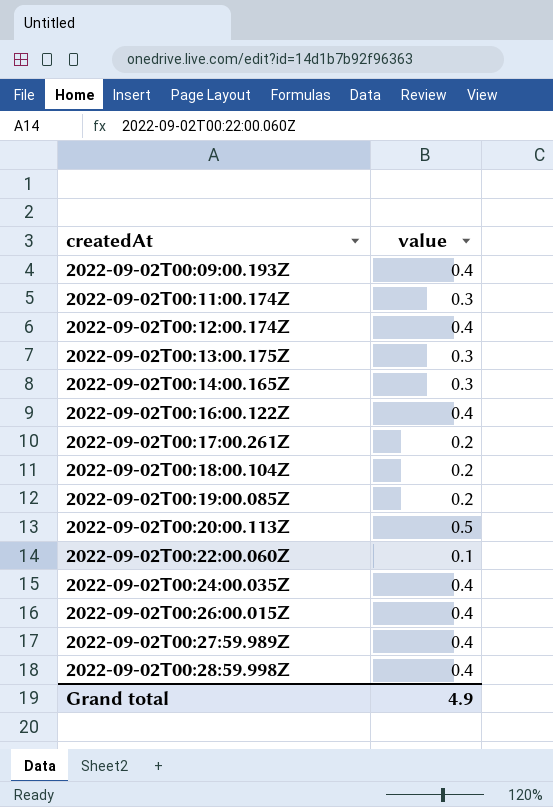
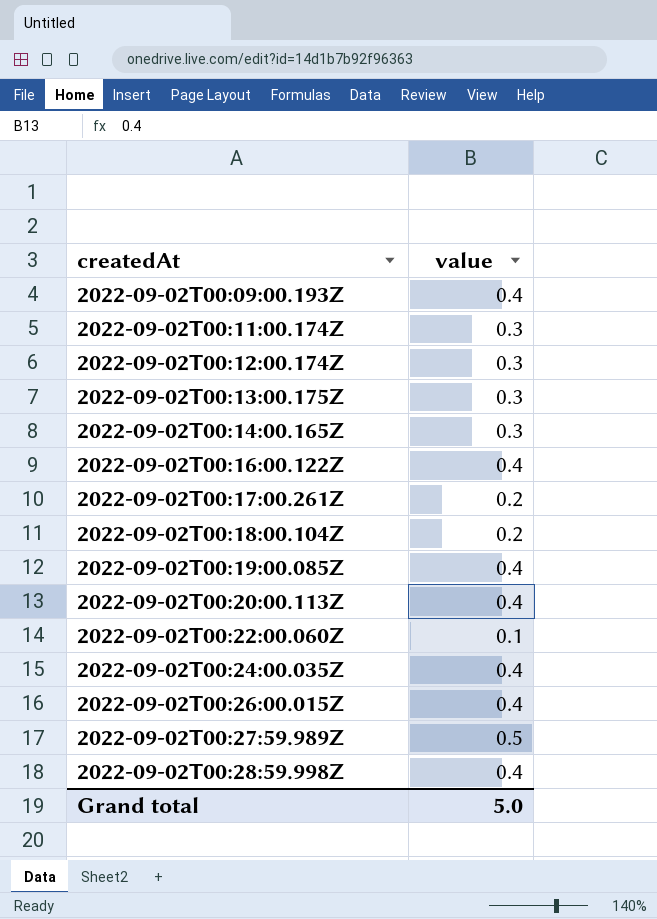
2022-09-02T00:12:00.174Z | value: 0.4 -> 0.3
2022-09-02T00:19:00.085Z | value: 0.2 -> 0.4
2022-09-02T00:20:00.113Z | value: 0.5 -> 0.4
2022-09-02T00:27:59.989Z | value: 0.4 -> 0.5
Grand total | value: 4.9 -> 5.0

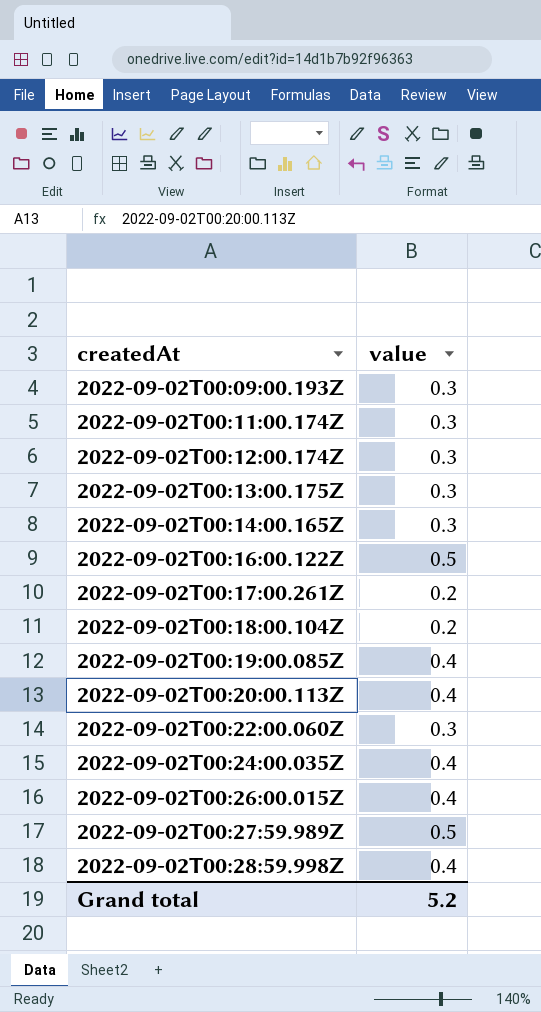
2022-09-02T00:09:00.193Z | value: 0.4 -> 0.3
2022-09-02T00:16:00.122Z | value: 0.4 -> 0.5
2022-09-02T00:22:00.060Z | value: 0.1 -> 0.3
Grand total | value: 5.0 -> 5.2

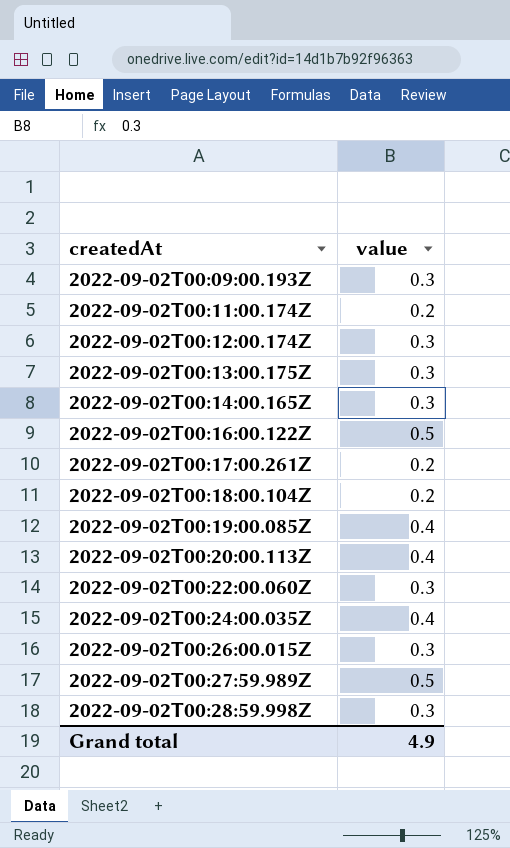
2022-09-02T00:11:00.174Z | value: 0.3 -> 0.2
2022-09-02T00:26:00.015Z | value: 0.4 -> 0.3
2022-09-02T00:28:59.998Z | value: 0.4 -> 0.3
Grand total | value: 5.2 -> 4.9

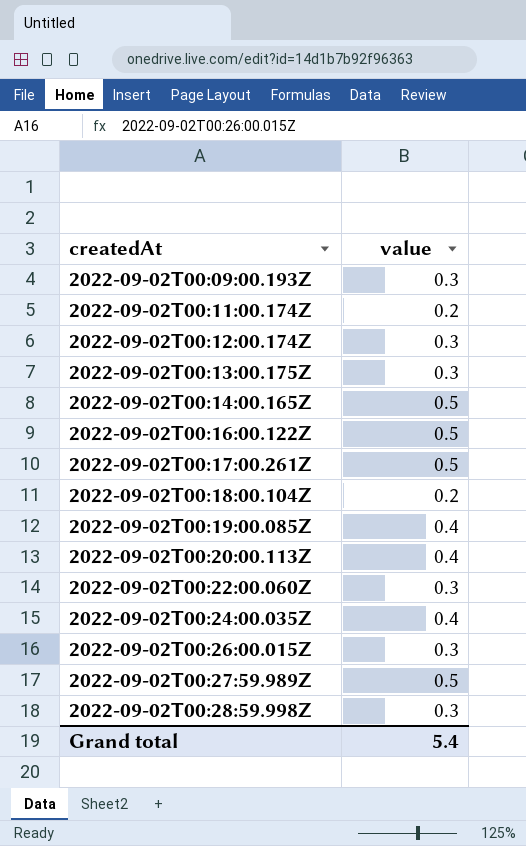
2022-09-02T00:14:00.165Z | value: 0.3 -> 0.5
2022-09-02T00:17:00.261Z | value: 0.2 -> 0.5
Grand total | value: 4.9 -> 5.4

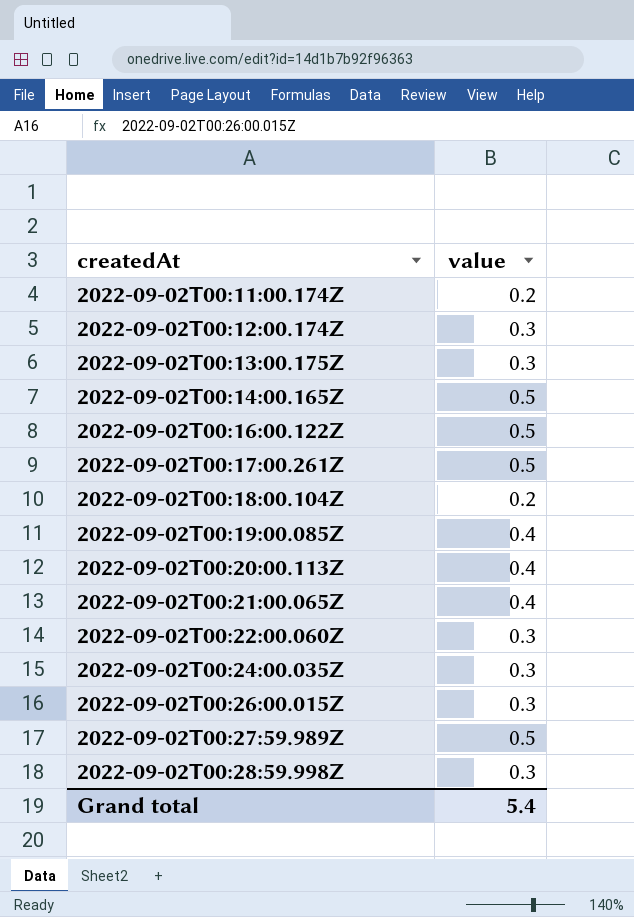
row 2022-09-02T00:09:00.193Z: 0.3 -> none
row 2022-09-02T00:21:00.065Z: none -> 0.4
2022-09-02T00:24:00.035Z | value: 0.4 -> 0.3

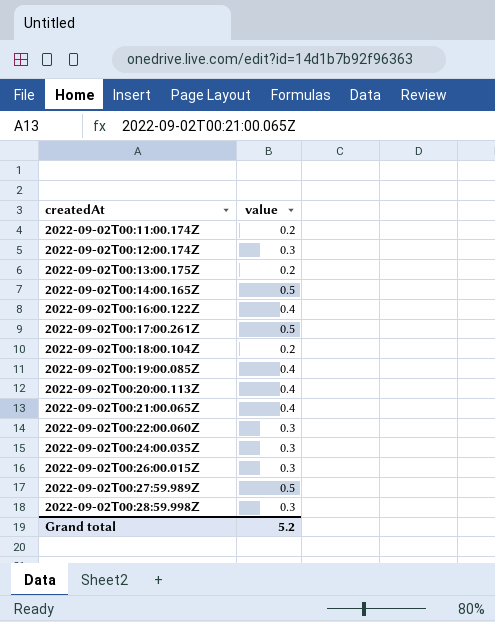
2022-09-02T00:13:00.175Z | value: 0.3 -> 0.2
2022-09-02T00:16:00.122Z | value: 0.5 -> 0.4
Grand total | value: 5.4 -> 5.2

